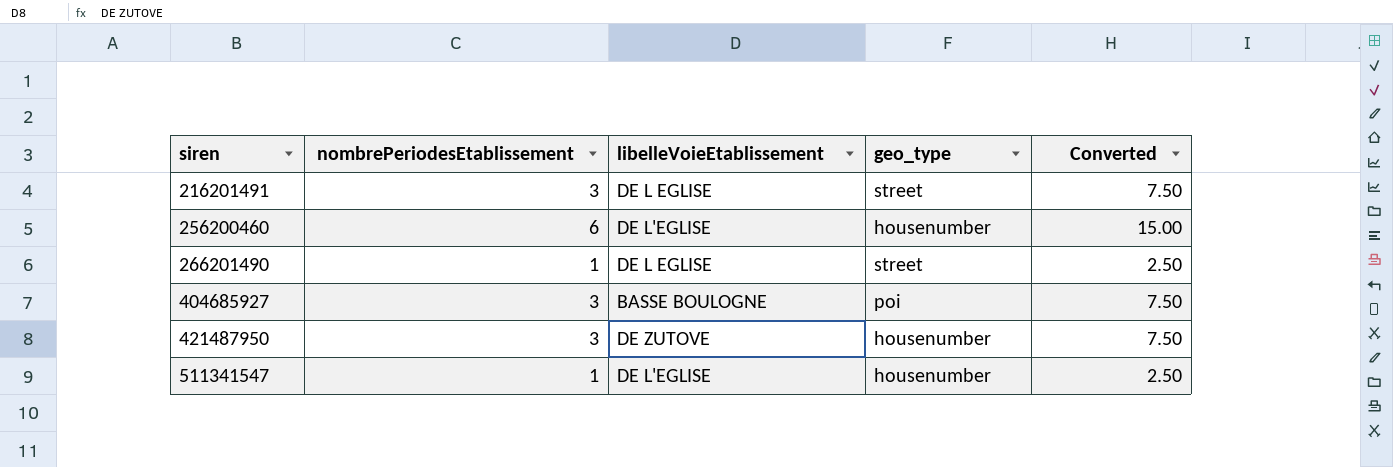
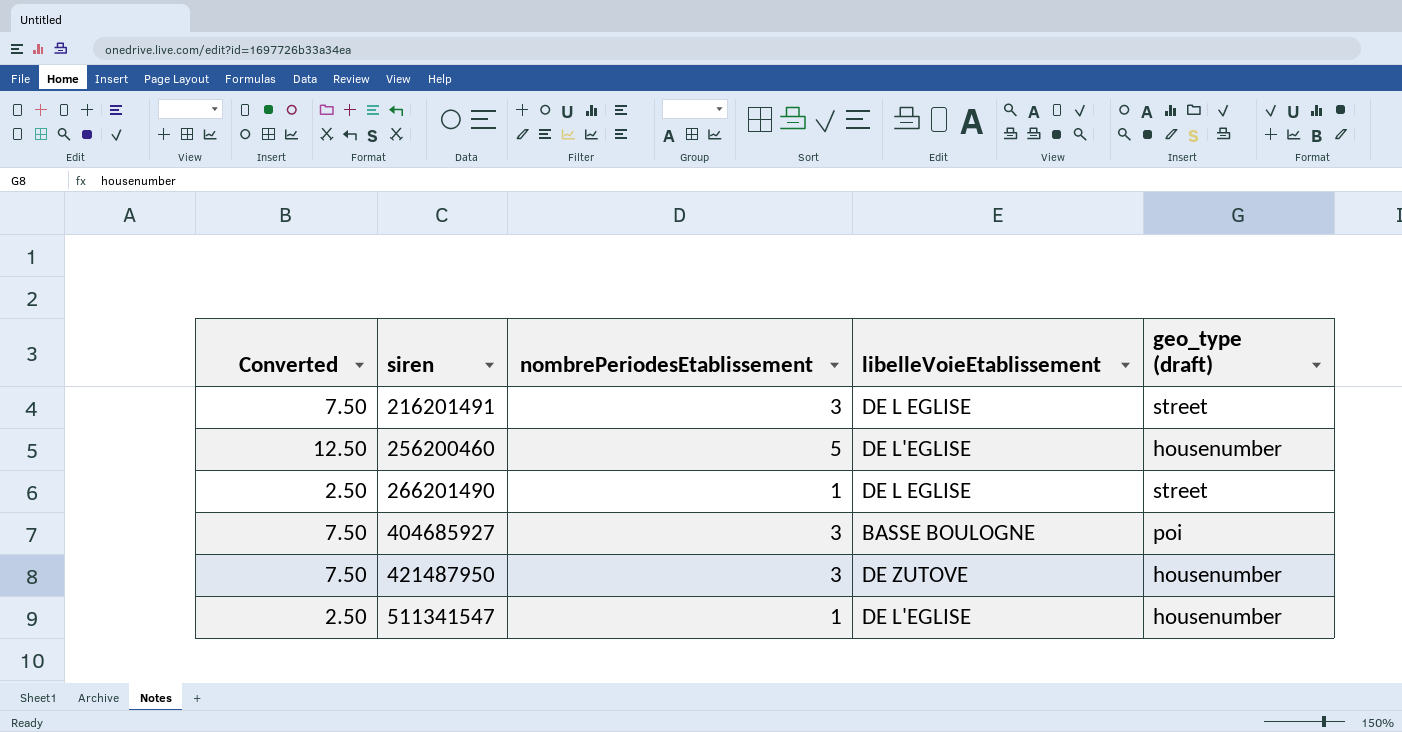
column Converted | position: 5 -> 1
column name: geo_type -> geo_type (draft)
256200460 | Converted: 15.00 -> 12.50
256200460 | nombrePeriodesEtablissement: 6 -> 5

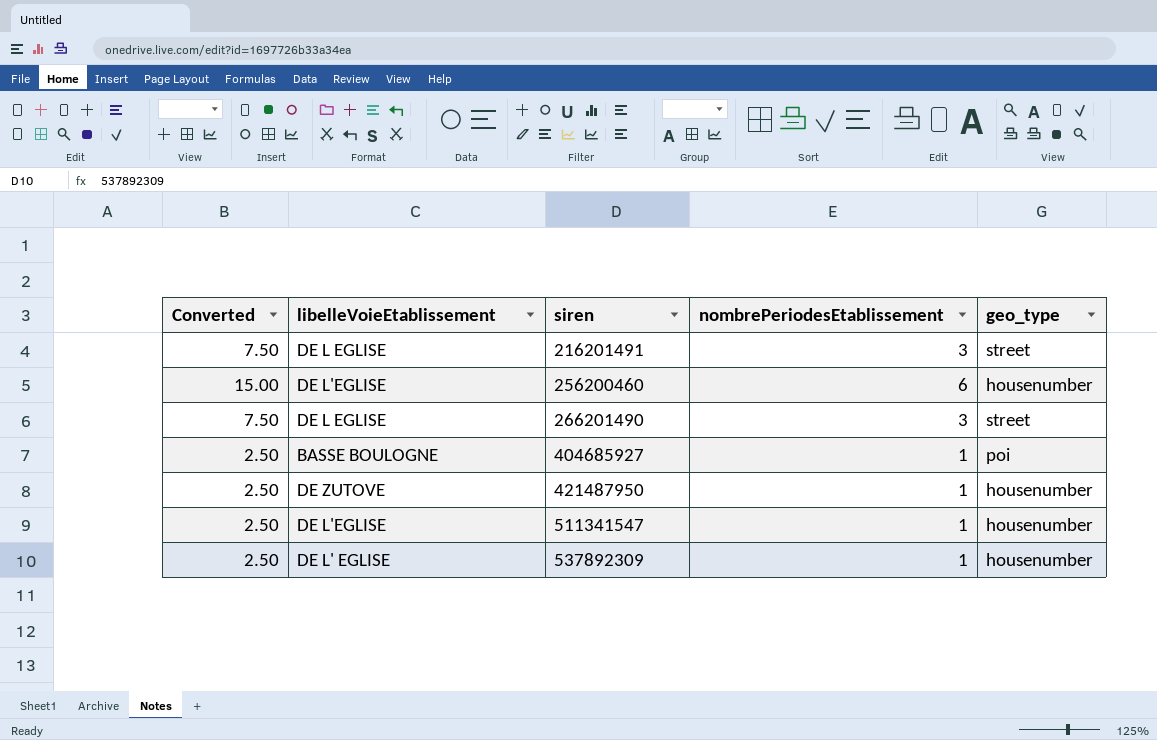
column libelleVoieEtablissement | position: 4 -> 2
column name: geo_type (draft) -> geo_type
256200460 | Converted: 12.50 -> 15.00
256200460 | nombrePeriodesEtablissement: 5 -> 6
266201490 | Converted: 2.50 -> 7.50
266201490 | nombrePeriodesEtablissement: 1 -> 3
404685927 | Converted: 7.50 -> 2.50
404685927 | nombrePeriodesEtablissement: 3 -> 1
421487950 | Converted: 7.50 -> 2.50
421487950 | nombrePeriodesEtablissement: 3 -> 1
row 537892309: none -> 2.50 | DE L' EGLISE | 1 | housenumber

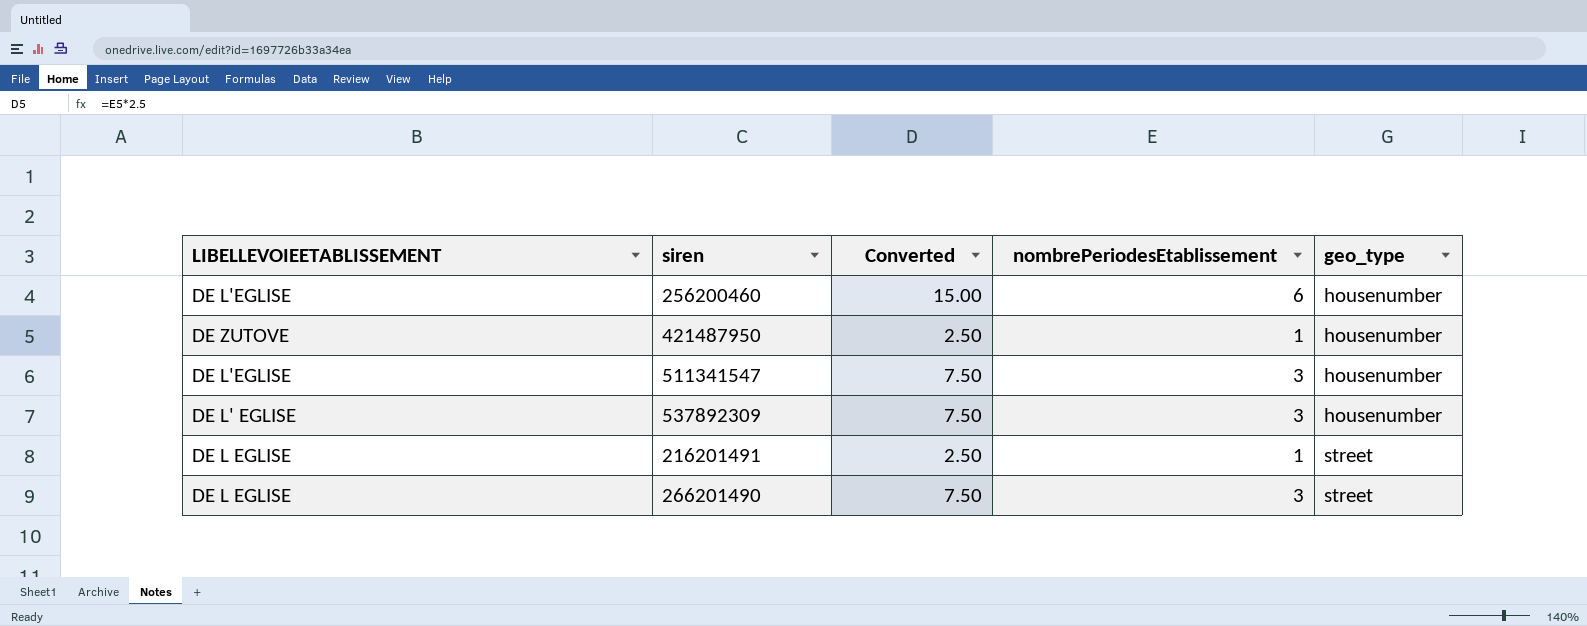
row order: siren ascending -> geo_type ascending
column name: libelleVoieEtablissement -> LIBELLEVOIEETABLISSEMENT
column Converted | position: 1 -> 3
row 404685927: 2.50 | BASSE BOULOGNE | 1 | poi -> none
511341547 | Converted: 2.50 -> 7.50
511341547 | nombrePeriodesEtablissement: 1 -> 3
537892309 | Converted: 2.50 -> 7.50
537892309 | nombrePeriodesEtablissement: 1 -> 3
216201491 | Converted: 7.50 -> 2.50
216201491 | nombrePeriodesEtablissement: 3 -> 1

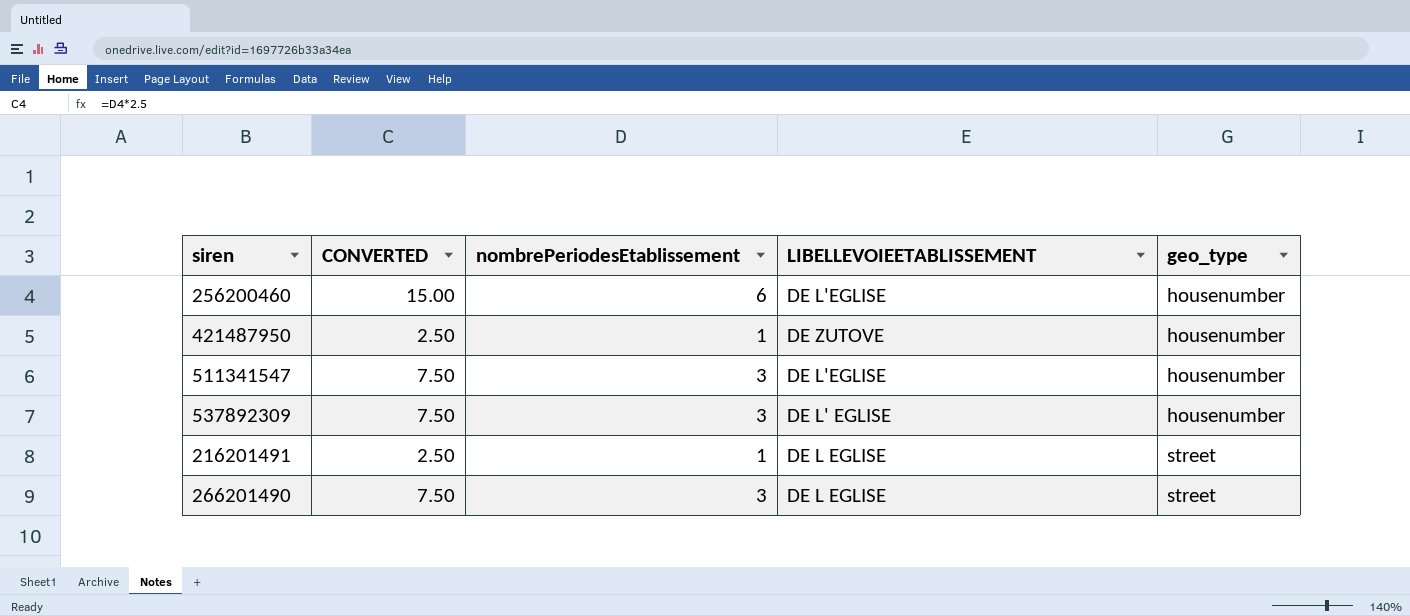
column name: Converted -> CONVERTED
column LIBELLEVOIEETABLISSEMENT | position: 1 -> 4

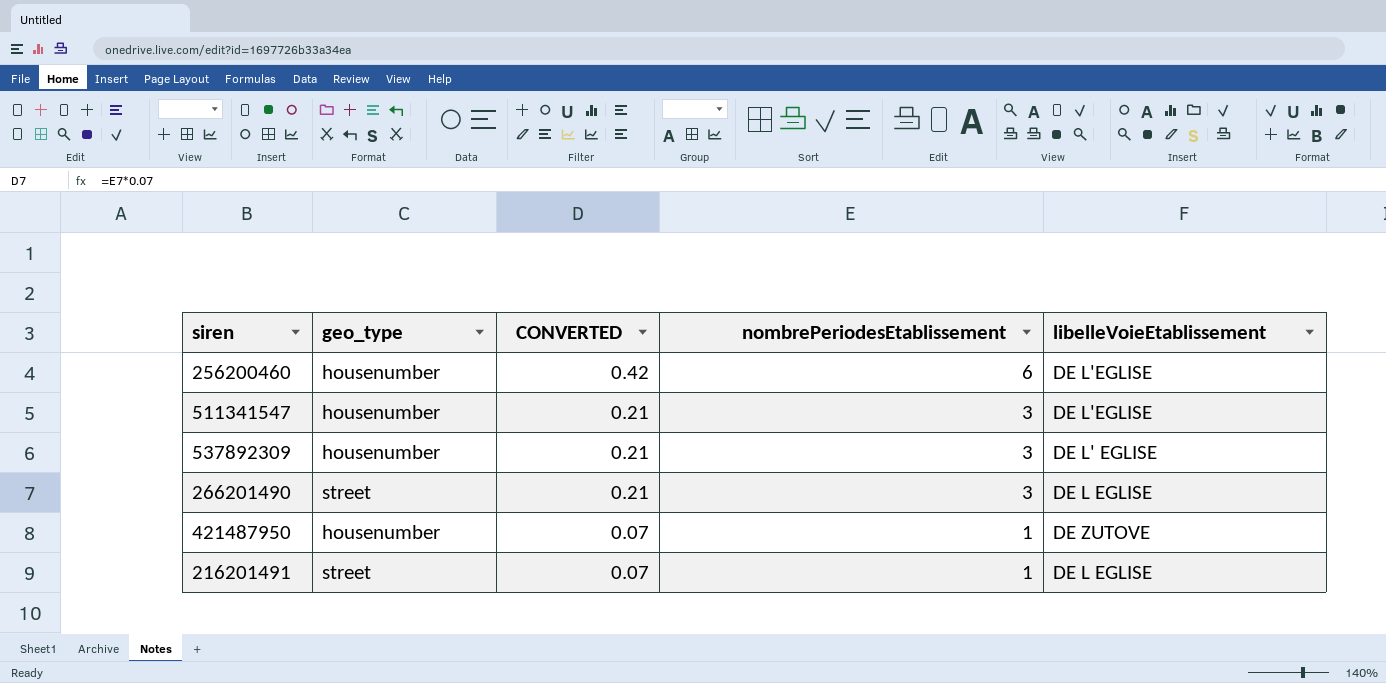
row order: geo_type ascending -> CONVERTED descending
column geo_type | position: 5 -> 2
column CONVERTED | formula: [nombrePeriodesEtablissement] * 2.5 -> [nombrePeriodesEtablissement] * 0.07
column name: LIBELLEVOIEETABLISSEMENT -> libelleVoieEtablissement

